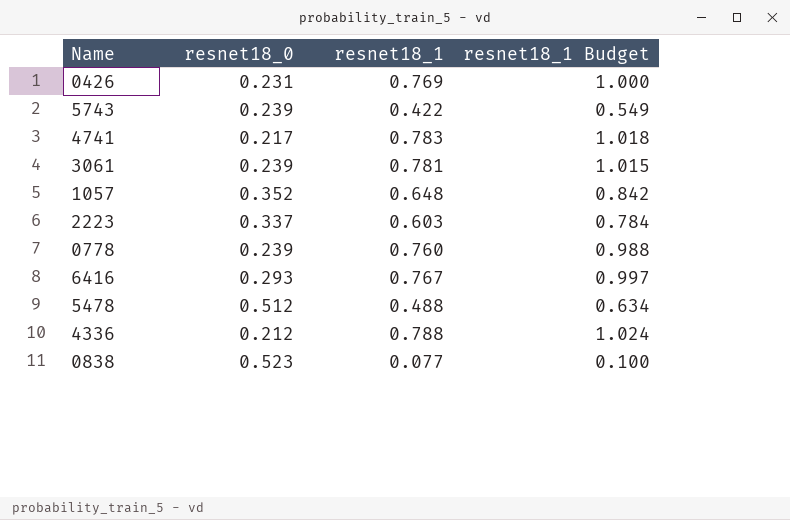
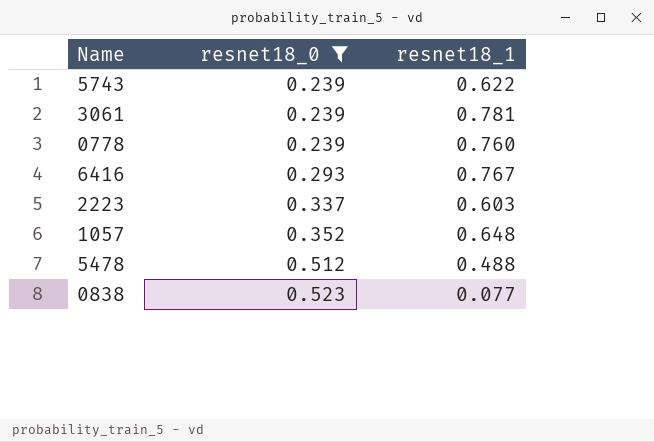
filter: none -> resnet18_0 >= 0.239
row order: none -> resnet18_0 ascending
column resnet18_1 Budget | formula: [resnet18_1] * 1.3 -> none
5743 | resnet18_1: 0.422 -> 0.622

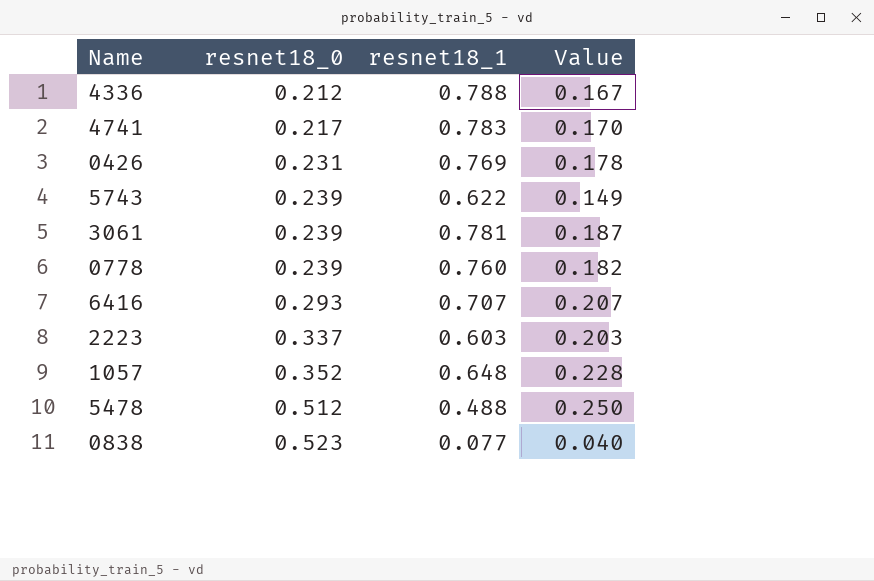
filter: resnet18_0 >= 0.239 -> none
column Value | formula: none -> [resnet18_0] * [resnet18_1]
6416 | resnet18_1: 0.767 -> 0.707

